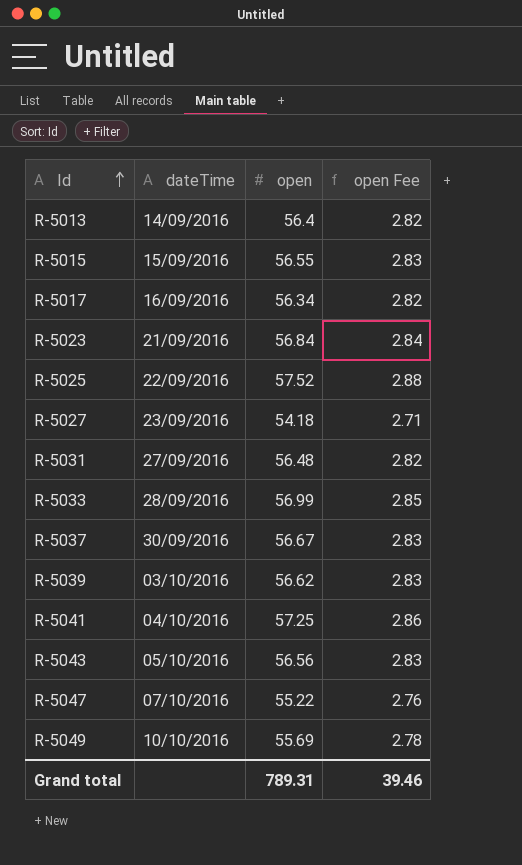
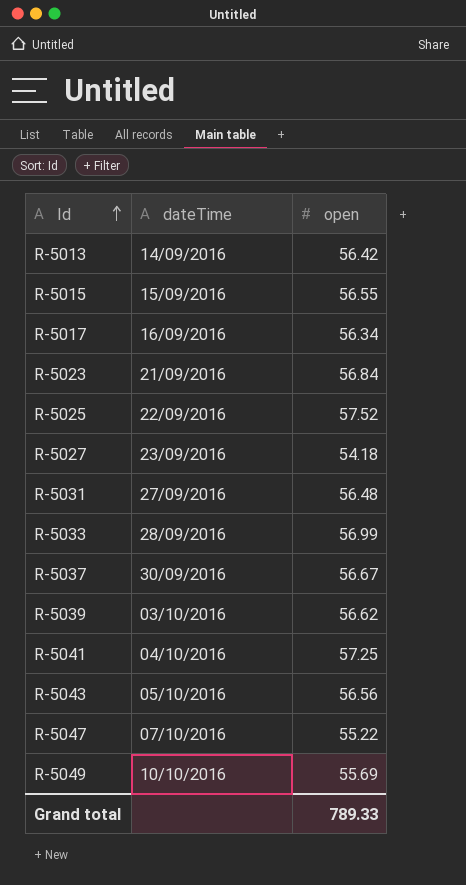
column open Fee | formula: [open] * 0.05 -> none
R-5013 | open: 56.4 -> 56.42
Grand total | open: 789.31 -> 789.33

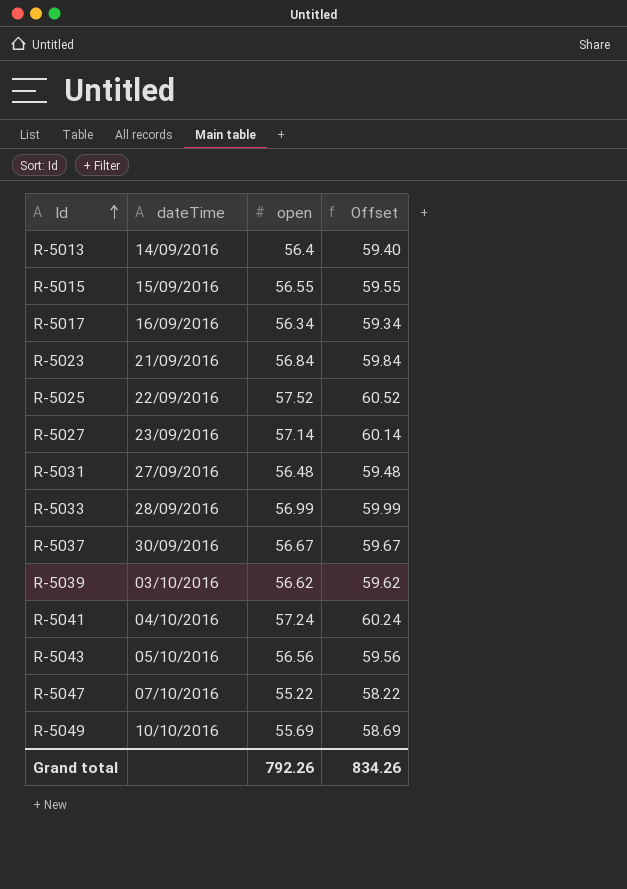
column Offset | formula: none -> [open] + 3
R-5013 | open: 56.42 -> 56.4
R-5027 | open: 54.18 -> 57.14
R-5041 | open: 57.25 -> 57.24
Grand total | open: 789.33 -> 792.26

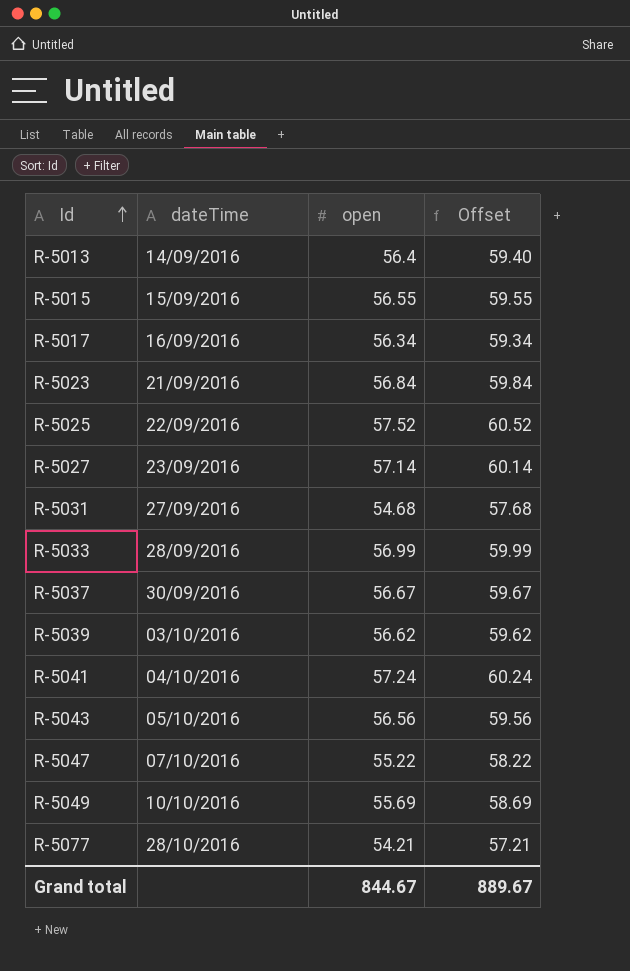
R-5031 | open: 56.48 -> 54.68
R-5031 | Offset: 59.48 -> 57.68
row R-5077: none -> 28/10/2016 | 54.21 | 57.21
Grand total | open: 792.26 -> 844.67
Grand total | Offset: 834.26 -> 889.67

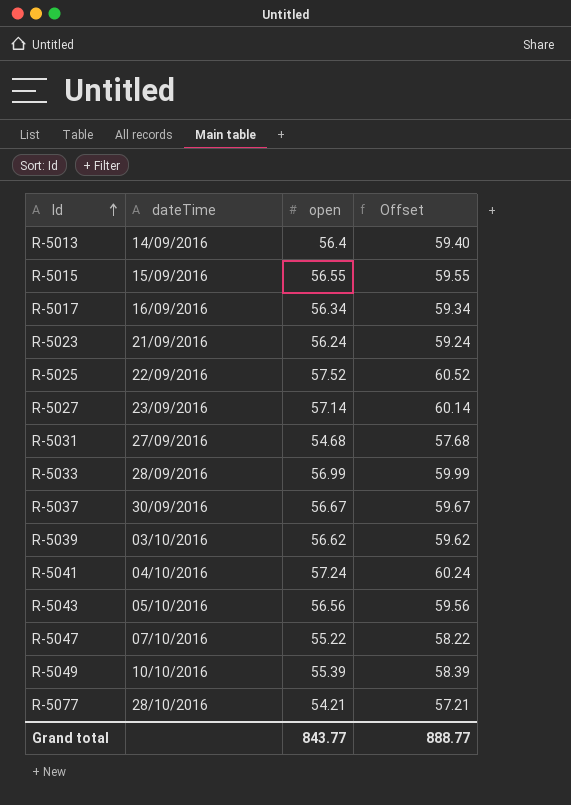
R-5023 | open: 56.84 -> 56.24
R-5023 | Offset: 59.84 -> 59.24
R-5049 | open: 55.69 -> 55.39
R-5049 | Offset: 58.69 -> 58.39
Grand total | open: 844.67 -> 843.77
Grand total | Offset: 889.67 -> 888.77

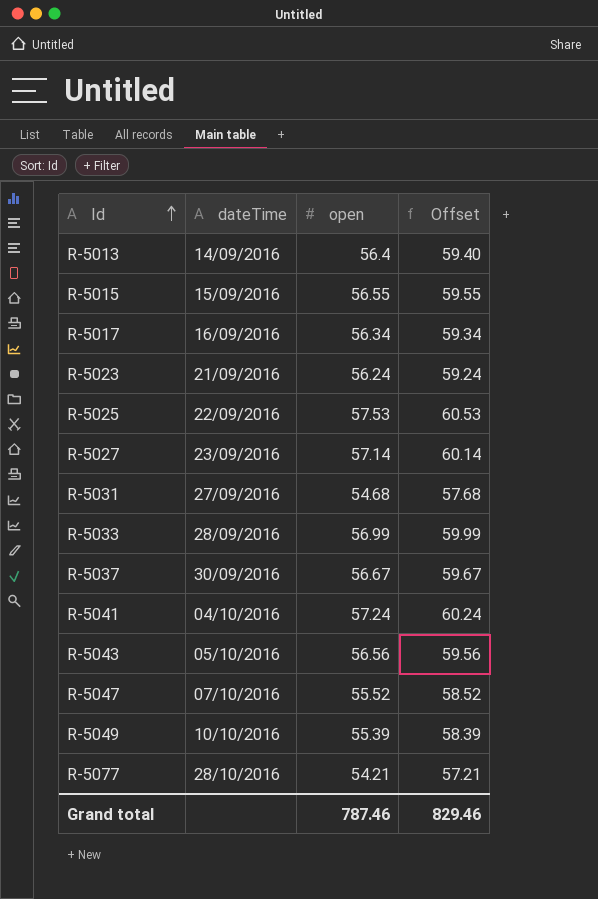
row R-5039: 03/10/2016 | 56.62 | 59.62 -> none
R-5025 | open: 57.52 -> 57.53
R-5025 | Offset: 60.52 -> 60.53
R-5047 | open: 55.22 -> 55.52
R-5047 | Offset: 58.22 -> 58.52
Grand total | open: 843.77 -> 787.46
Grand total | Offset: 888.77 -> 829.46

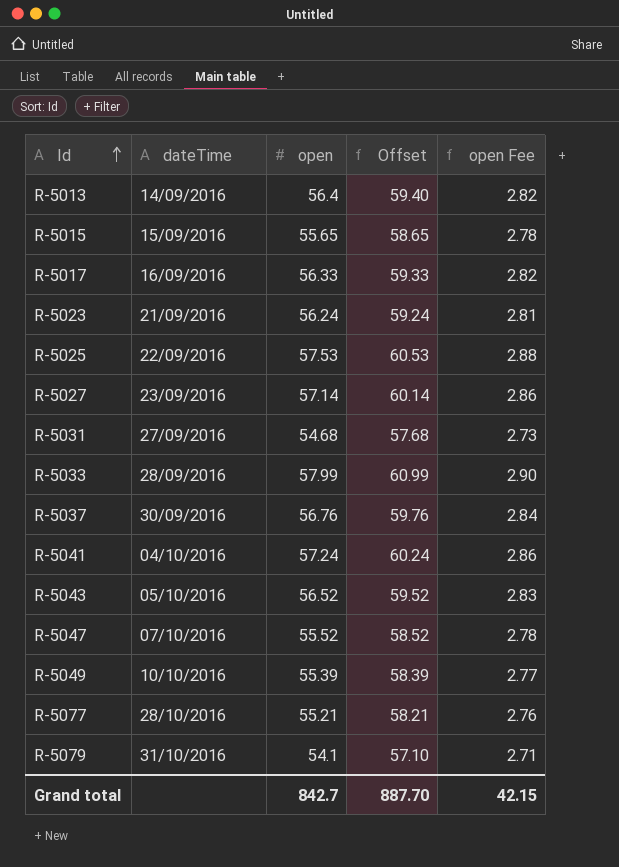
column open Fee | formula: none -> [open] * 0.05
R-5015 | open: 56.55 -> 55.65
R-5015 | Offset: 59.55 -> 58.65
R-5017 | open: 56.34 -> 56.33
R-5017 | Offset: 59.34 -> 59.33
R-5033 | open: 56.99 -> 57.99
R-5033 | Offset: 59.99 -> 60.99
R-5037 | open: 56.67 -> 56.76
R-5037 | Offset: 59.67 -> 59.76
R-5043 | open: 56.56 -> 56.52
R-5043 | Offset: 59.56 -> 59.52
R-5077 | open: 54.21 -> 55.21
R-5077 | Offset: 57.21 -> 58.21
row R-5079: none -> 31/10/2016 | 54.1 | 57.10 | 2.71
Grand total | open: 787.46 -> 842.7
Grand total | Offset: 829.46 -> 887.70

